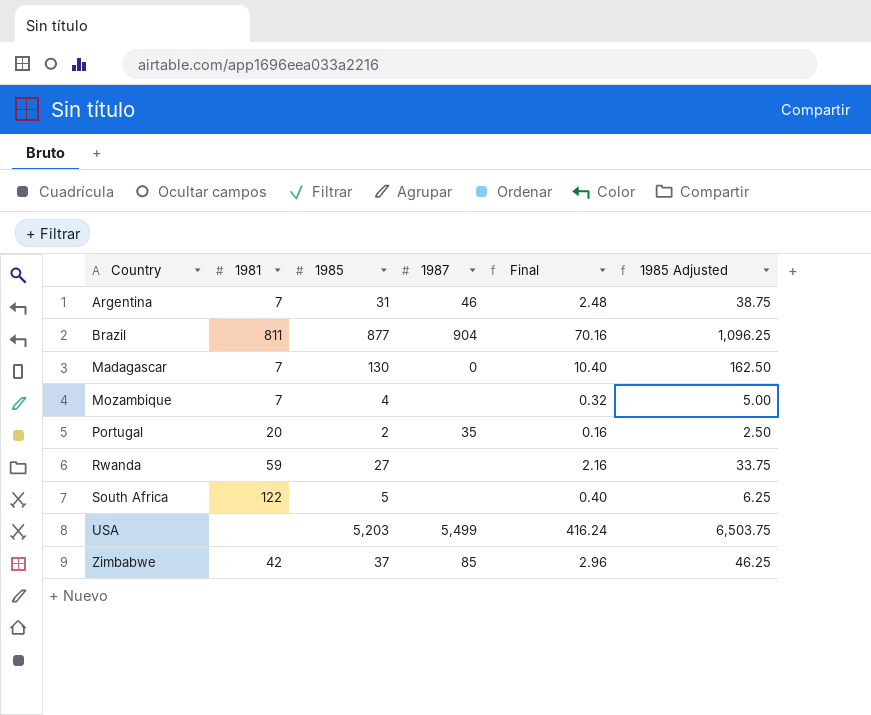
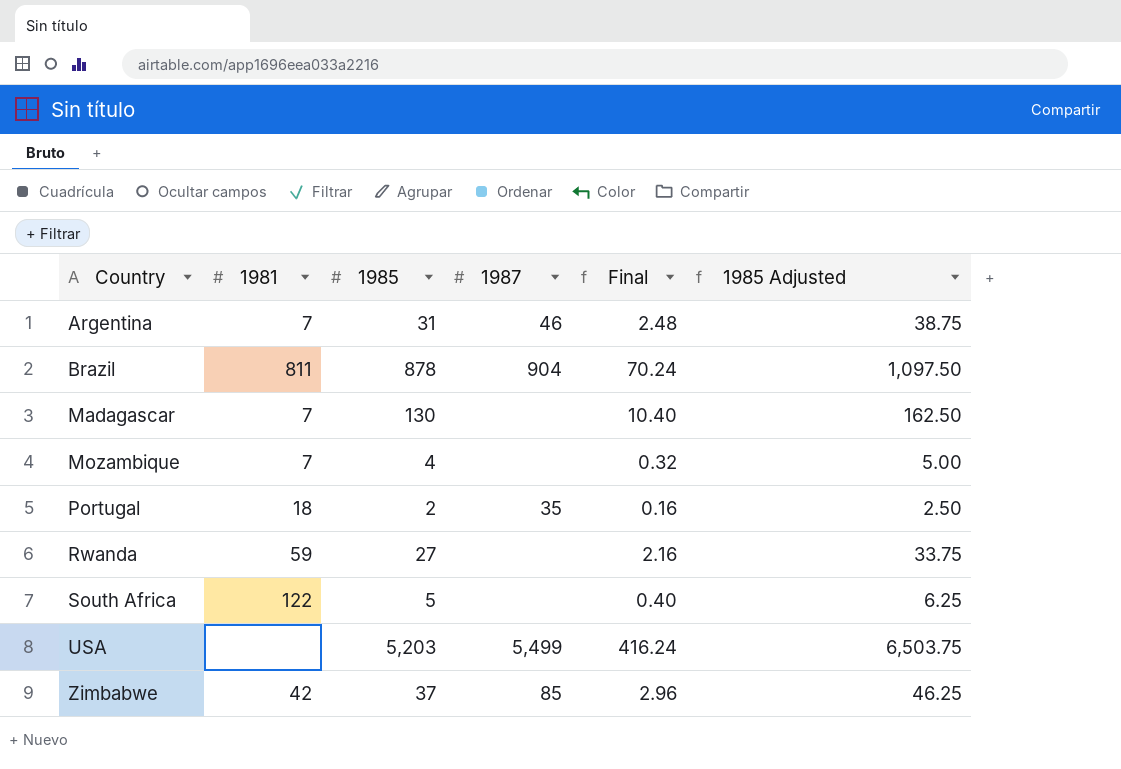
Brazil | 1985: 877 -> 878
Brazil | Final: 70.16 -> 70.24
Brazil | 1985 Adjusted: 1,096.25 -> 1,097.50
Madagascar | 1987: 0 -> none
Portugal | 1981: 20 -> 18

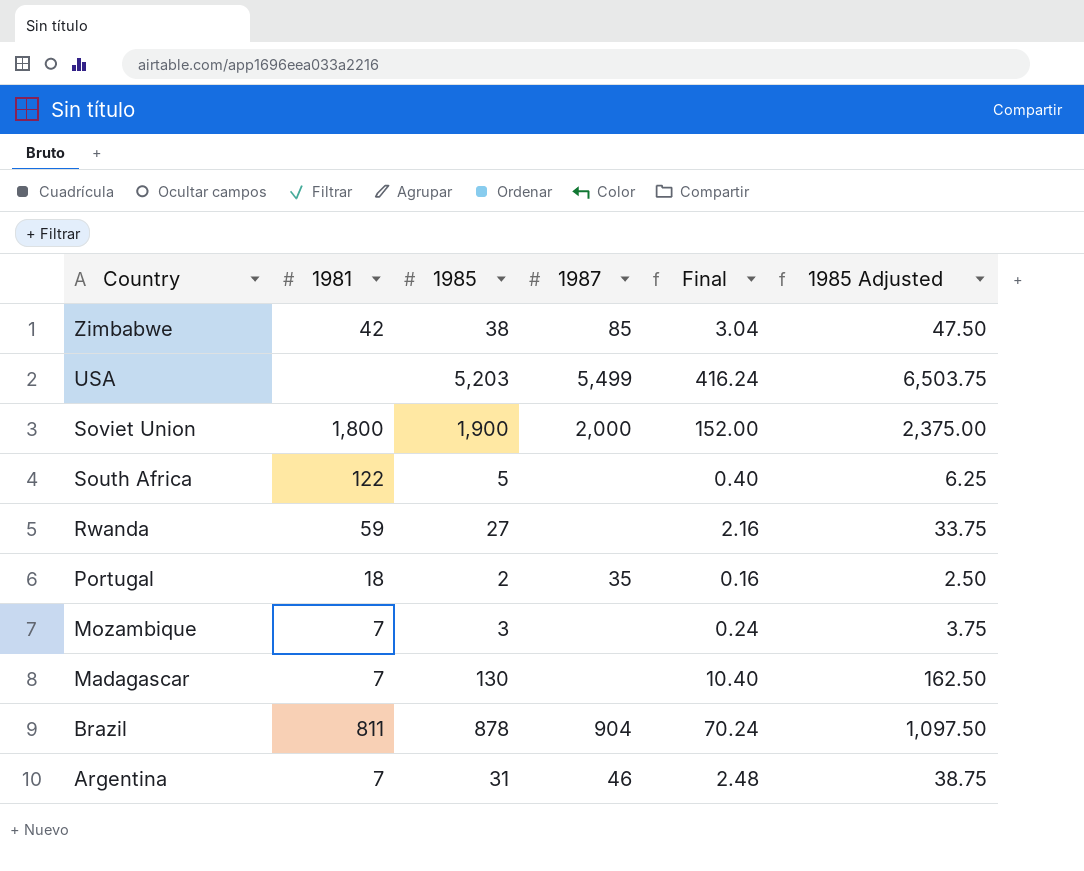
row order: Country ascending -> Country descending
Zimbabwe | 1985: 37 -> 38
Zimbabwe | Final: 2.96 -> 3.04
Zimbabwe | 1985 Adjusted: 46.25 -> 47.50
row Soviet Union: none -> 1,800 | 1,900 | 2,000 | 152.00 | 2,375.00
Mozambique | 1985: 4 -> 3
Mozambique | Final: 0.32 -> 0.24
Mozambique | 1985 Adjusted: 5.00 -> 3.75

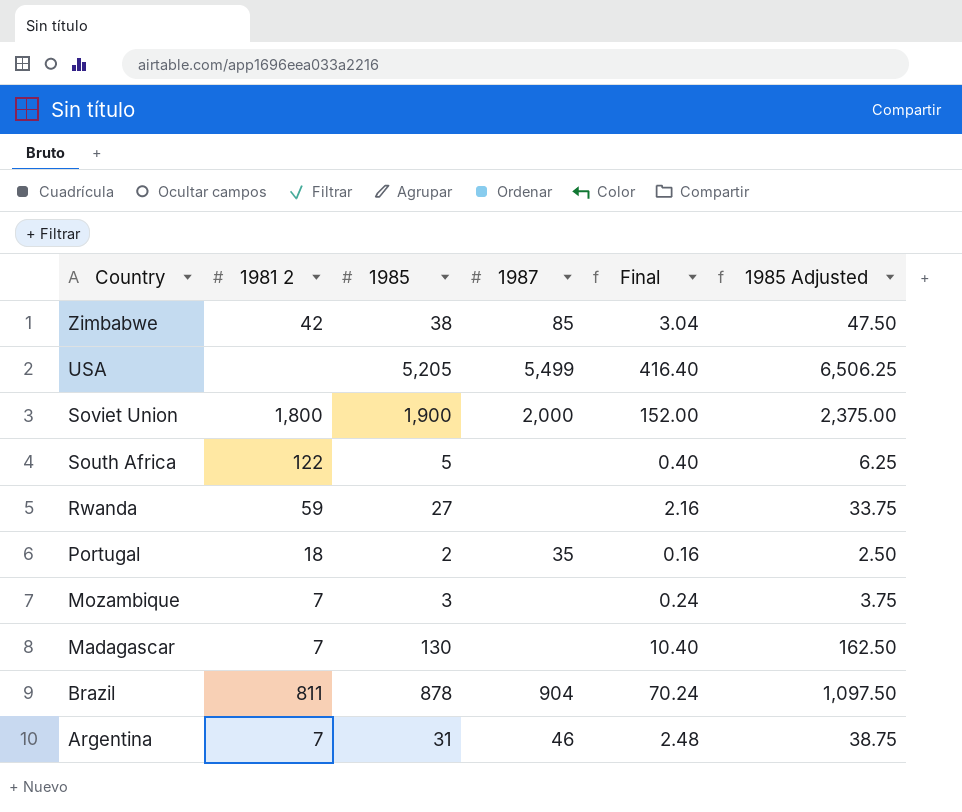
column name: 1981 -> 1981 2
USA | 1985: 5,203 -> 5,205
USA | Final: 416.24 -> 416.40
USA | 1985 Adjusted: 6,503.75 -> 6,506.25

